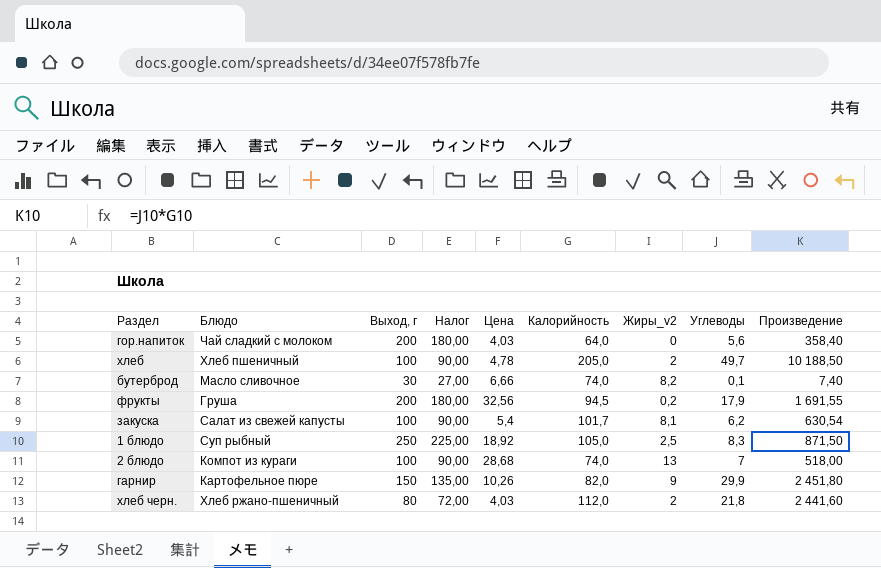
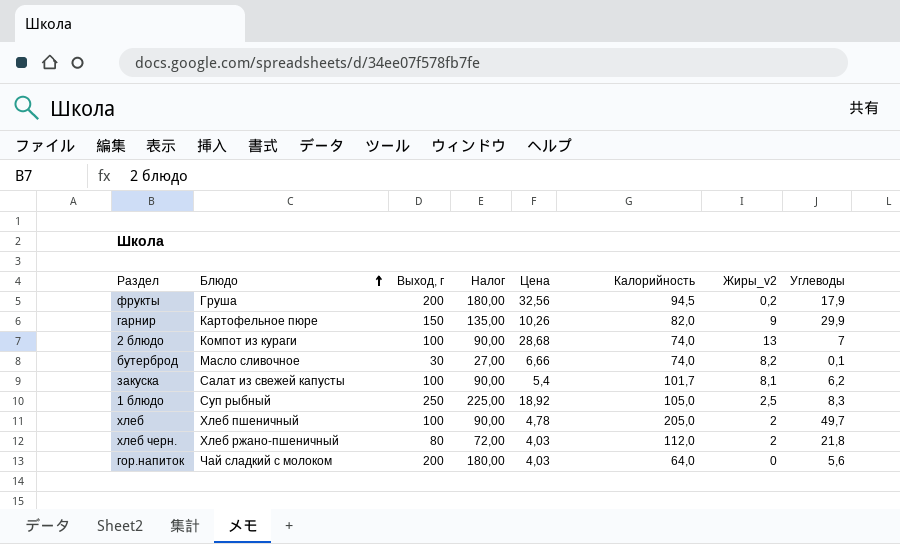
row order: none -> Блюдо ascending
column Произведение | formula: [Калорийность] * [Углеводы] -> none

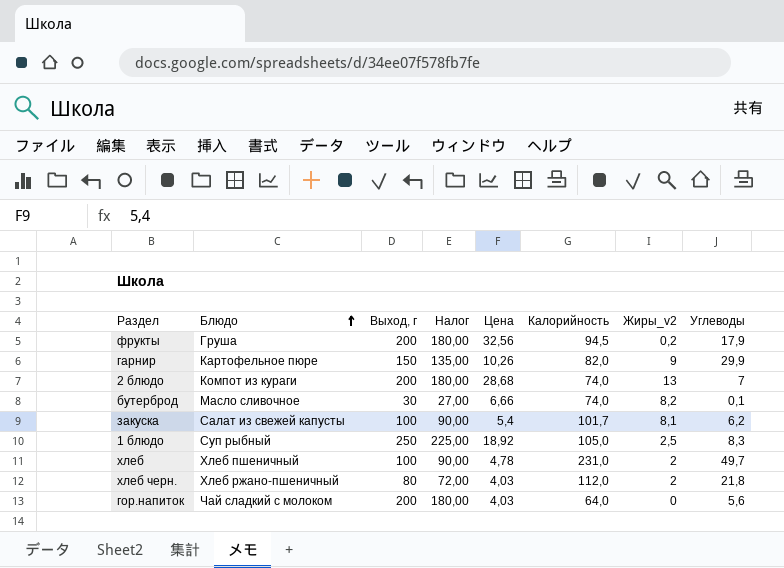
2 блюдо | Выход, г: 100 -> 200
2 блюдо | Налог: 90,00 -> 180,00
хлеб | Калорийность: 205,0 -> 231,0

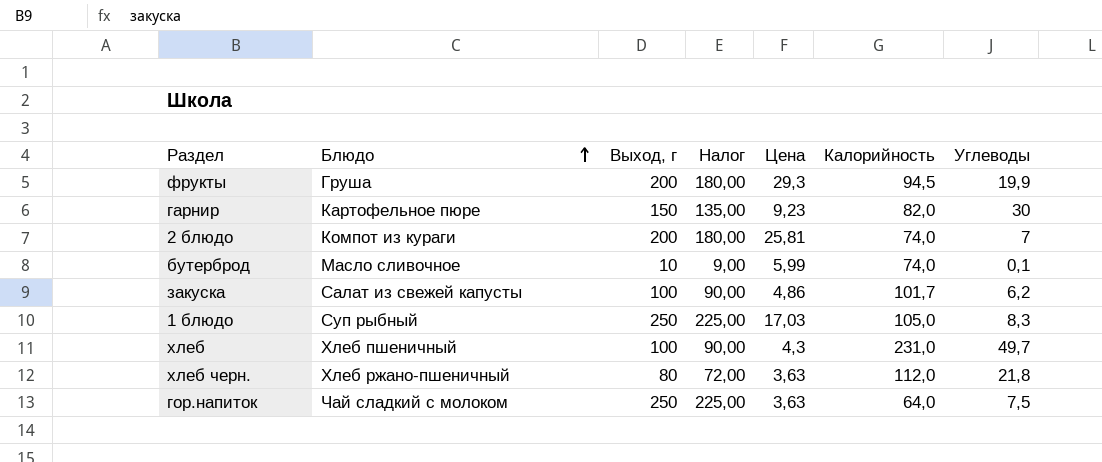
column Жиры_v2 | position: 7 -> none
фрукты | Цена: 32,56 -> 29,3
фрукты | Углеводы: 17,9 -> 19,9
гарнир | Цена: 10,26 -> 9,23
гарнир | Углеводы: 29,9 -> 30
2 блюдо | Цена: 28,68 -> 25,81
бутерброд | Выход, г: 30 -> 10
бутерброд | Налог: 27,00 -> 9,00
бутерброд | Цена: 6,66 -> 5,99
закуска | Цена: 5,4 -> 4,86
1 блюдо | Цена: 18,92 -> 17,03
хлеб | Цена: 4,78 -> 4,3
хлеб черн. | Цена: 4,03 -> 3,63
гор.напиток | Выход, г: 200 -> 250
гор.напиток | Налог: 180,00 -> 225,00
гор.напиток | Цена: 4,03 -> 3,63
гор.напиток | Углеводы: 5,6 -> 7,5

